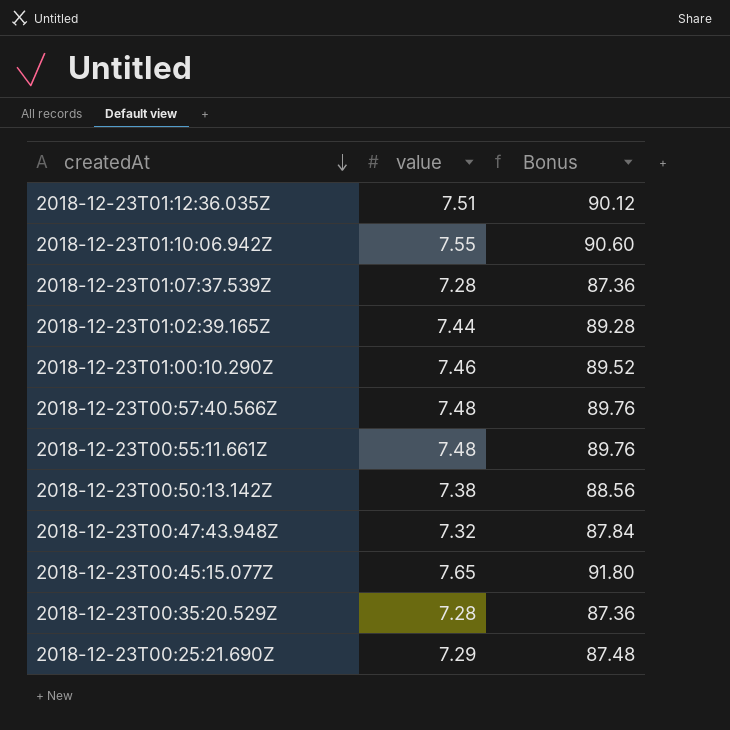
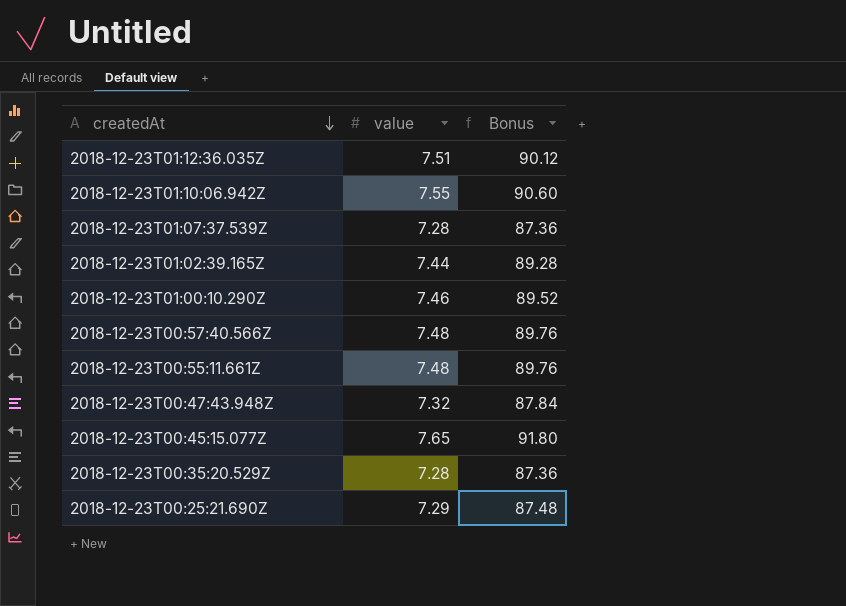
row 2018-12-23T00:50:13.142Z: 7.38 | 88.56 -> none

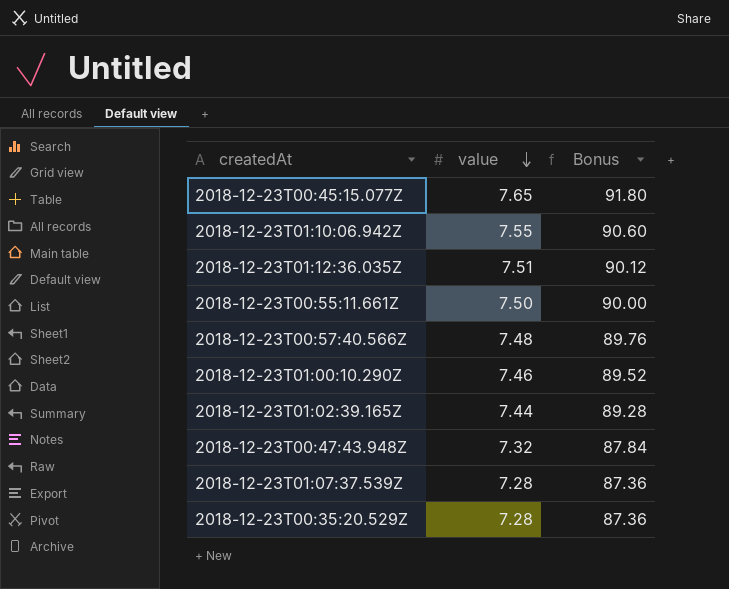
row order: createdAt descending -> value descending
row 2018-12-23T00:25:21.690Z: 7.29 | 87.48 -> none
2018-12-23T00:55:11.661Z | value: 7.48 -> 7.50
2018-12-23T00:55:11.661Z | Bonus: 89.76 -> 90.00

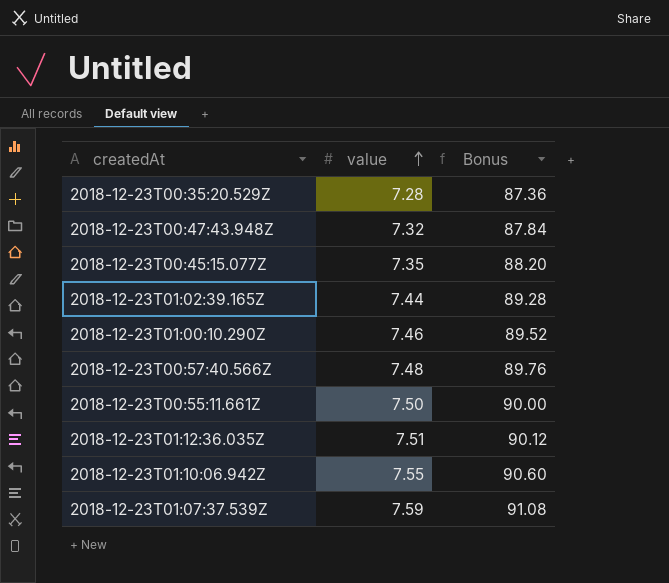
row order: value descending -> value ascending
2018-12-23T00:45:15.077Z | value: 7.65 -> 7.35
2018-12-23T00:45:15.077Z | Bonus: 91.80 -> 88.20
2018-12-23T01:07:37.539Z | value: 7.28 -> 7.59
2018-12-23T01:07:37.539Z | Bonus: 87.36 -> 91.08

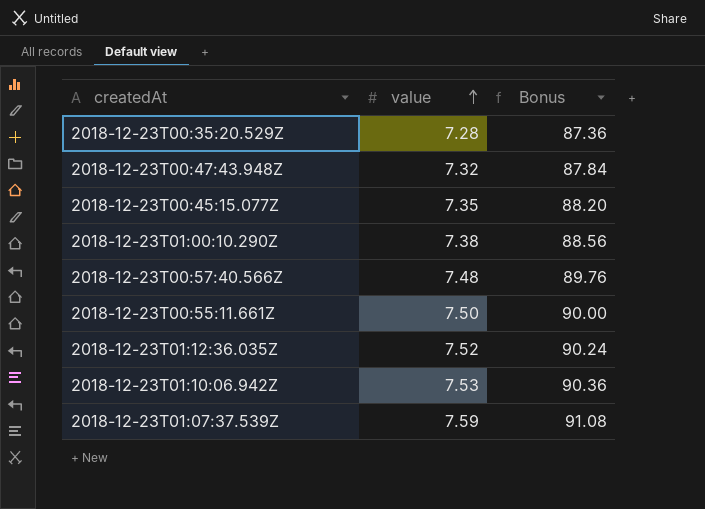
row 2018-12-23T01:02:39.165Z: 7.44 | 89.28 -> none
2018-12-23T01:00:10.290Z | value: 7.46 -> 7.38
2018-12-23T01:00:10.290Z | Bonus: 89.52 -> 88.56
2018-12-23T01:12:36.035Z | value: 7.51 -> 7.52
2018-12-23T01:12:36.035Z | Bonus: 90.12 -> 90.24
2018-12-23T01:10:06.942Z | value: 7.55 -> 7.53
2018-12-23T01:10:06.942Z | Bonus: 90.60 -> 90.36

